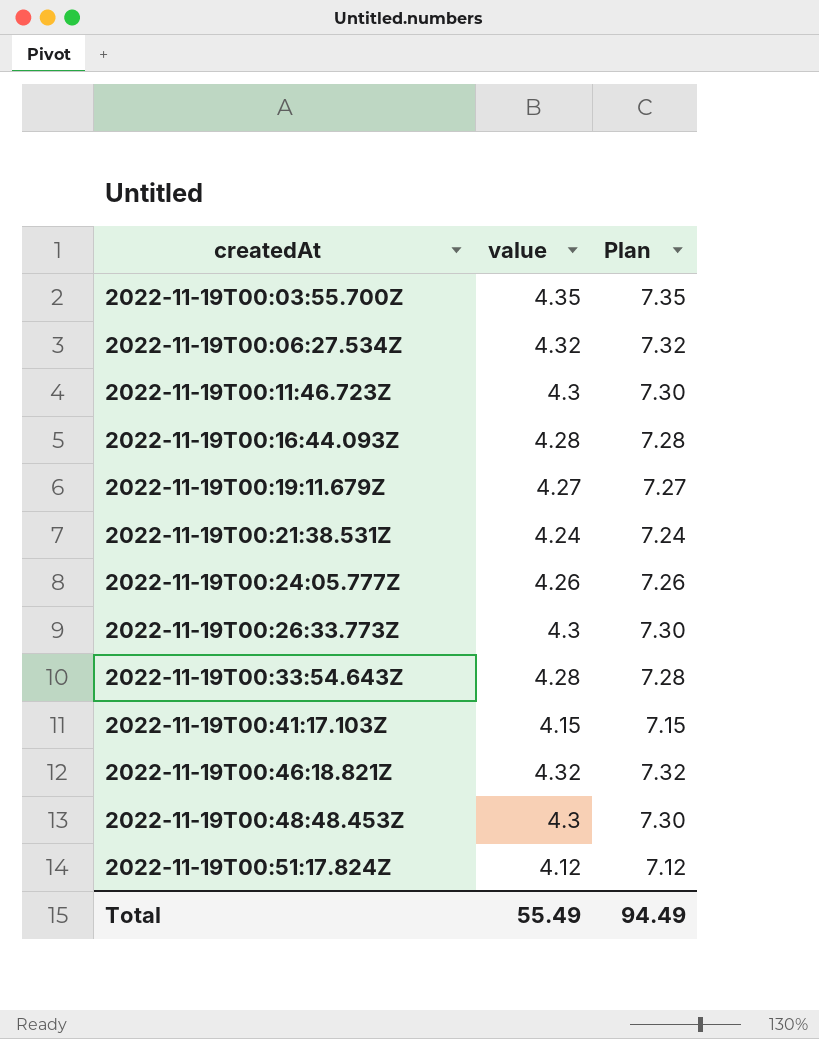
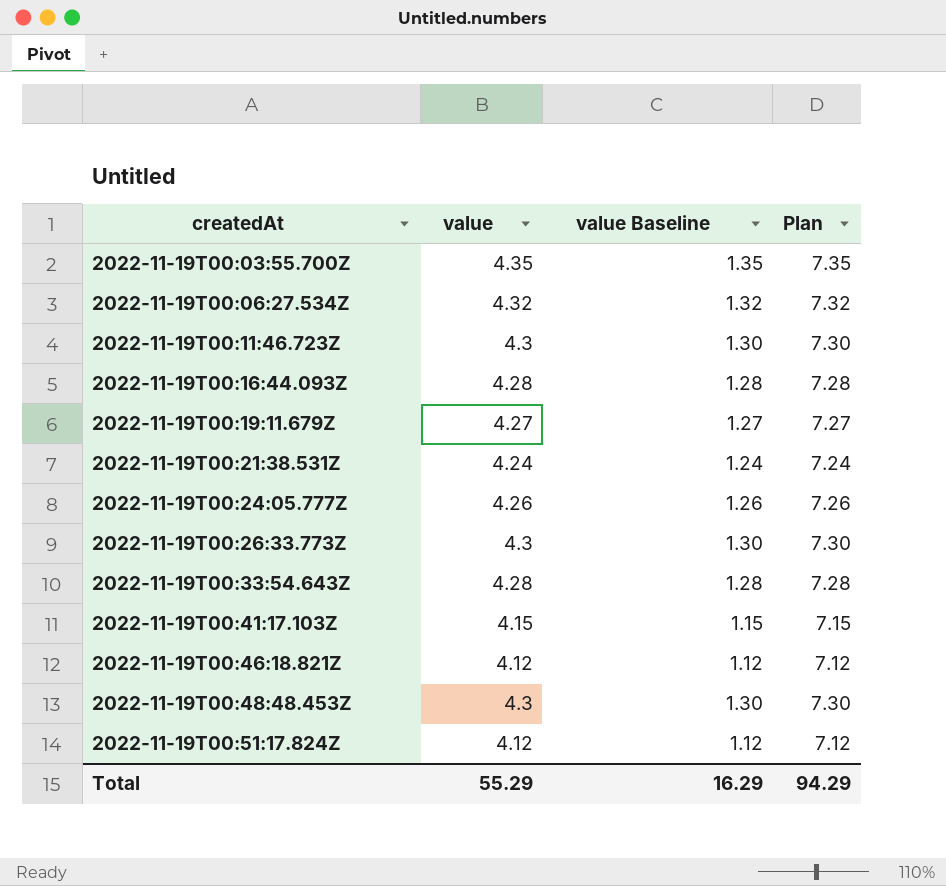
column value Baseline | formula: none -> [value] - 3
2022-11-19T00:46:18.821Z | value: 4.32 -> 4.12
2022-11-19T00:46:18.821Z | Plan: 7.32 -> 7.12
Total | value: 55.49 -> 55.29
Total | Plan: 94.49 -> 94.29

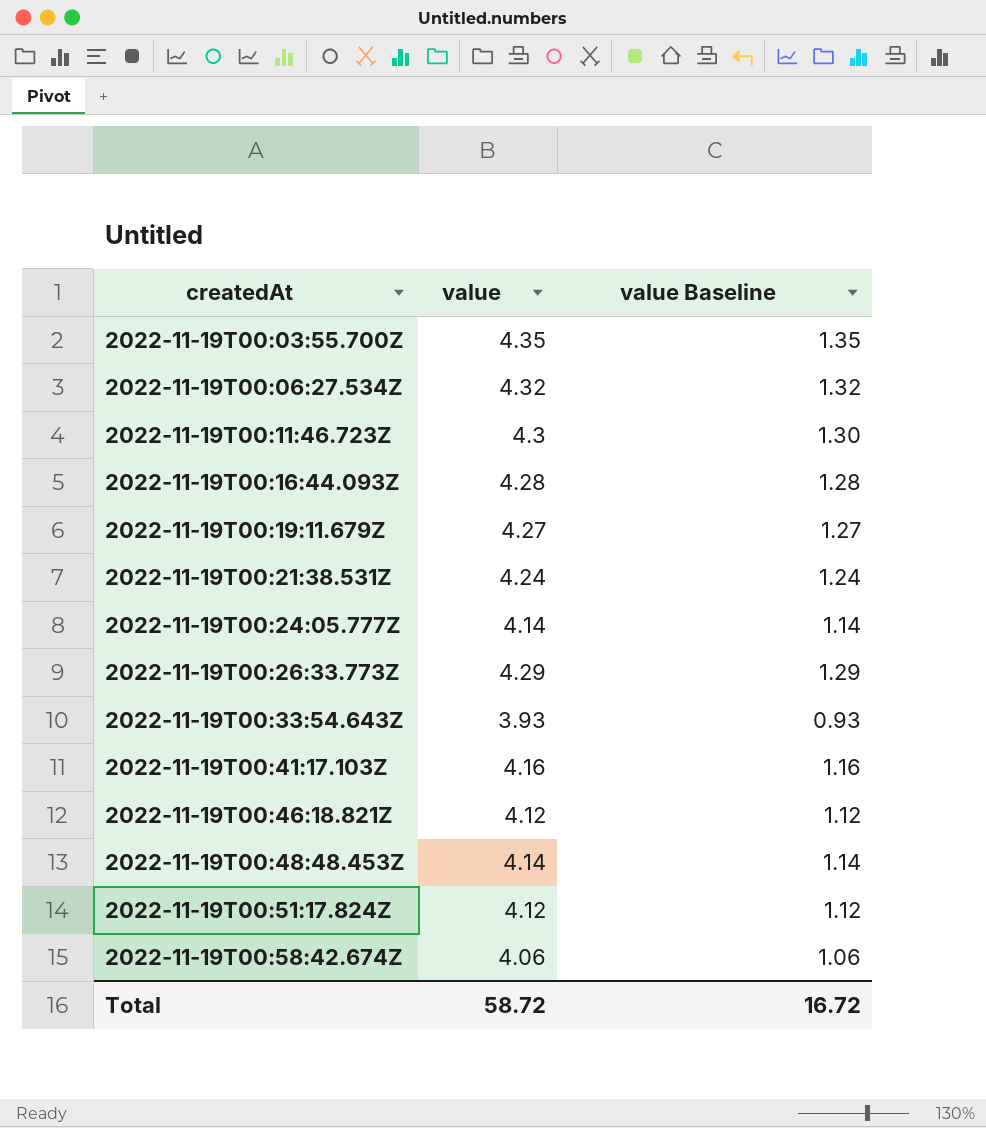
column Plan | formula: [value] + 3 -> none
2022-11-19T00:24:05.777Z | value: 4.26 -> 4.14
2022-11-19T00:24:05.777Z | value Baseline: 1.26 -> 1.14
2022-11-19T00:26:33.773Z | value: 4.3 -> 4.29
2022-11-19T00:26:33.773Z | value Baseline: 1.30 -> 1.29
2022-11-19T00:33:54.643Z | value: 4.28 -> 3.93
2022-11-19T00:33:54.643Z | value Baseline: 1.28 -> 0.93
2022-11-19T00:41:17.103Z | value: 4.15 -> 4.16
2022-11-19T00:41:17.103Z | value Baseline: 1.15 -> 1.16
2022-11-19T00:48:48.453Z | value: 4.3 -> 4.14
2022-11-19T00:48:48.453Z | value Baseline: 1.30 -> 1.14
row 2022-11-19T00:58:42.674Z: none -> 4.06 | 1.06
Total | value: 55.29 -> 58.72
Total | value Baseline: 16.29 -> 16.72

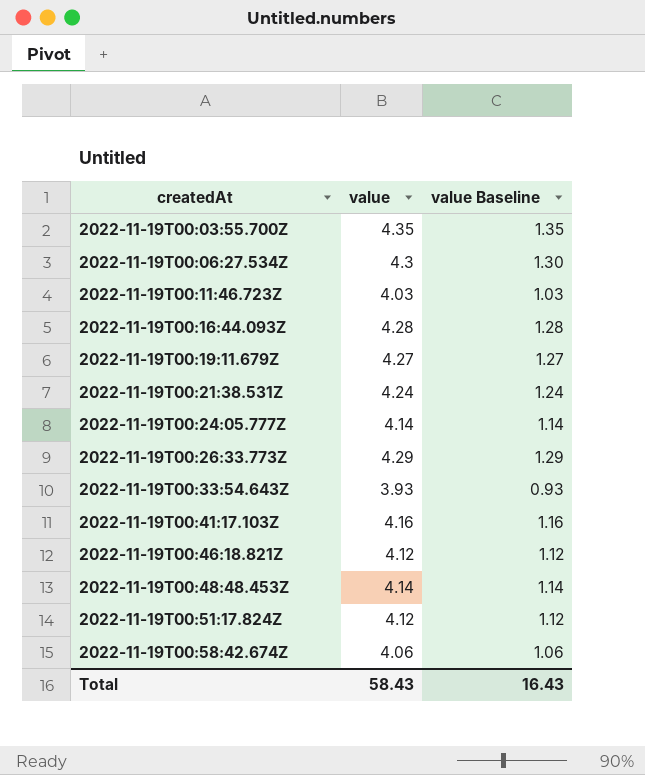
2022-11-19T00:06:27.534Z | value: 4.32 -> 4.3
2022-11-19T00:06:27.534Z | value Baseline: 1.32 -> 1.30
2022-11-19T00:11:46.723Z | value: 4.3 -> 4.03
2022-11-19T00:11:46.723Z | value Baseline: 1.30 -> 1.03
Total | value: 58.72 -> 58.43
Total | value Baseline: 16.72 -> 16.43

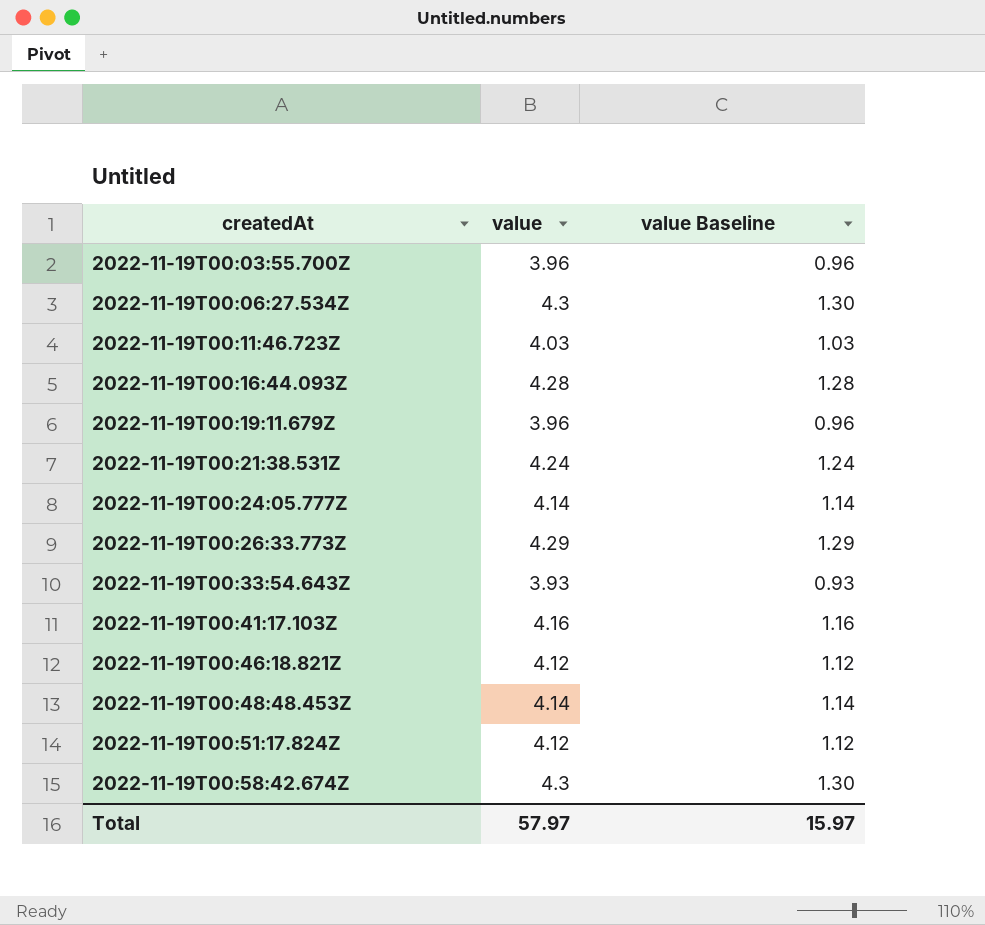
2022-11-19T00:03:55.700Z | value: 4.35 -> 3.96
2022-11-19T00:03:55.700Z | value Baseline: 1.35 -> 0.96
2022-11-19T00:19:11.679Z | value: 4.27 -> 3.96
2022-11-19T00:19:11.679Z | value Baseline: 1.27 -> 0.96
2022-11-19T00:58:42.674Z | value: 4.06 -> 4.3
2022-11-19T00:58:42.674Z | value Baseline: 1.06 -> 1.30
Total | value: 58.43 -> 57.97
Total | value Baseline: 16.43 -> 15.97

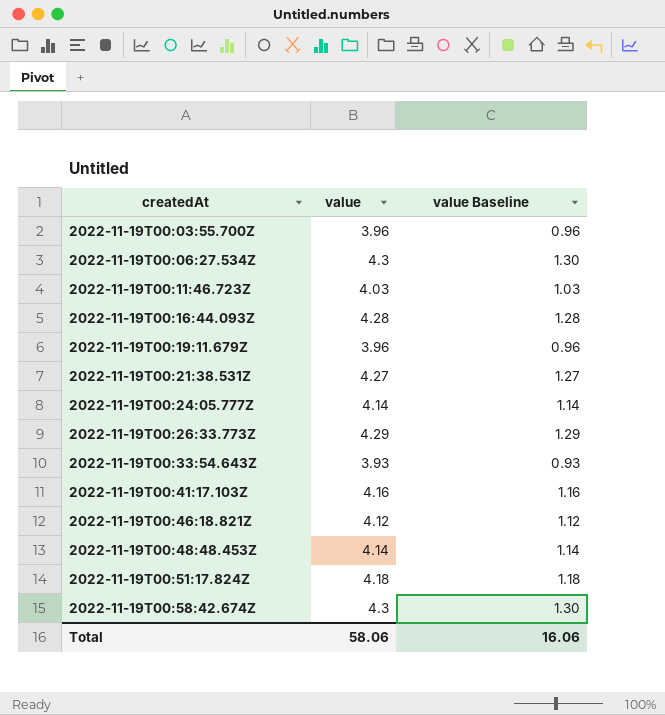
2022-11-19T00:21:38.531Z | value: 4.24 -> 4.27
2022-11-19T00:21:38.531Z | value Baseline: 1.24 -> 1.27
2022-11-19T00:51:17.824Z | value: 4.12 -> 4.18
2022-11-19T00:51:17.824Z | value Baseline: 1.12 -> 1.18
Total | value: 57.97 -> 58.06
Total | value Baseline: 15.97 -> 16.06

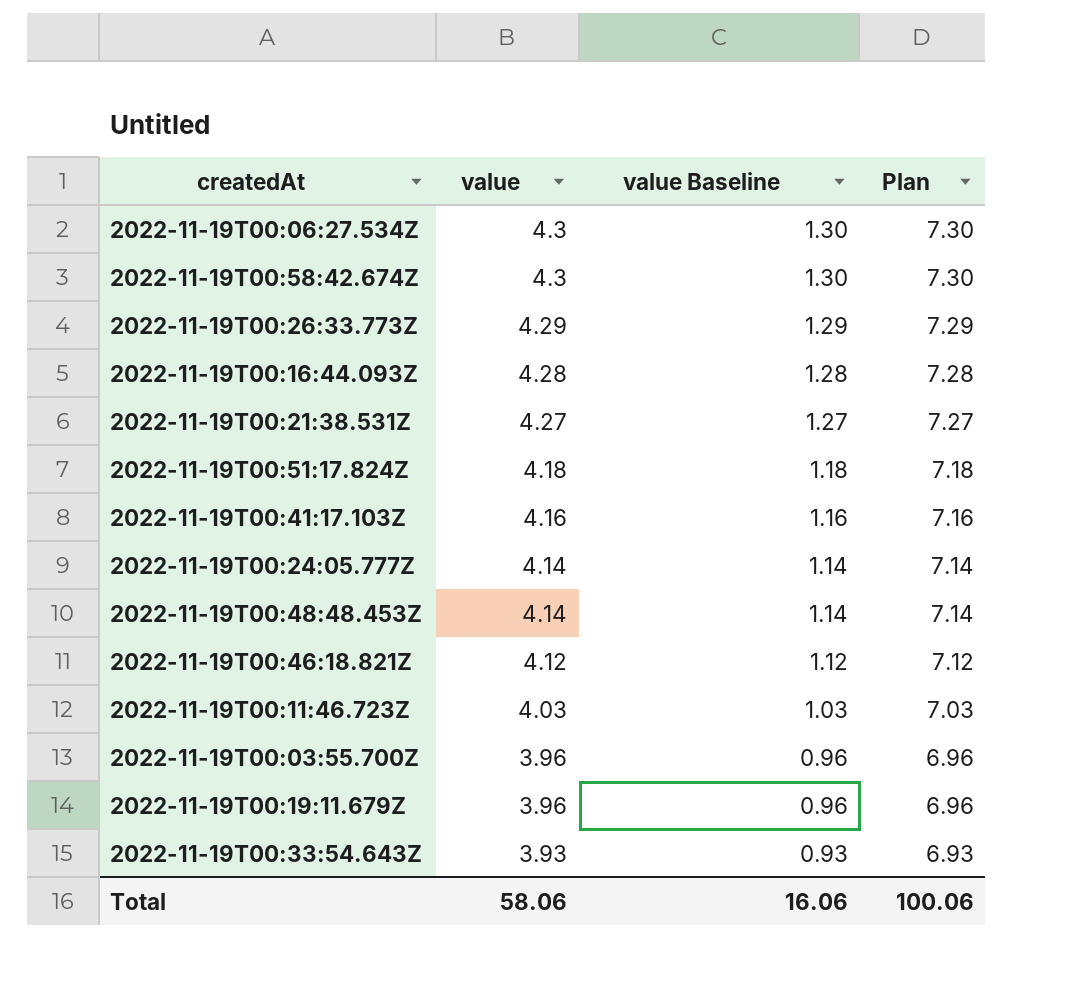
row order: createdAt ascending -> value descending
column Plan | formula: none -> [value] + 3

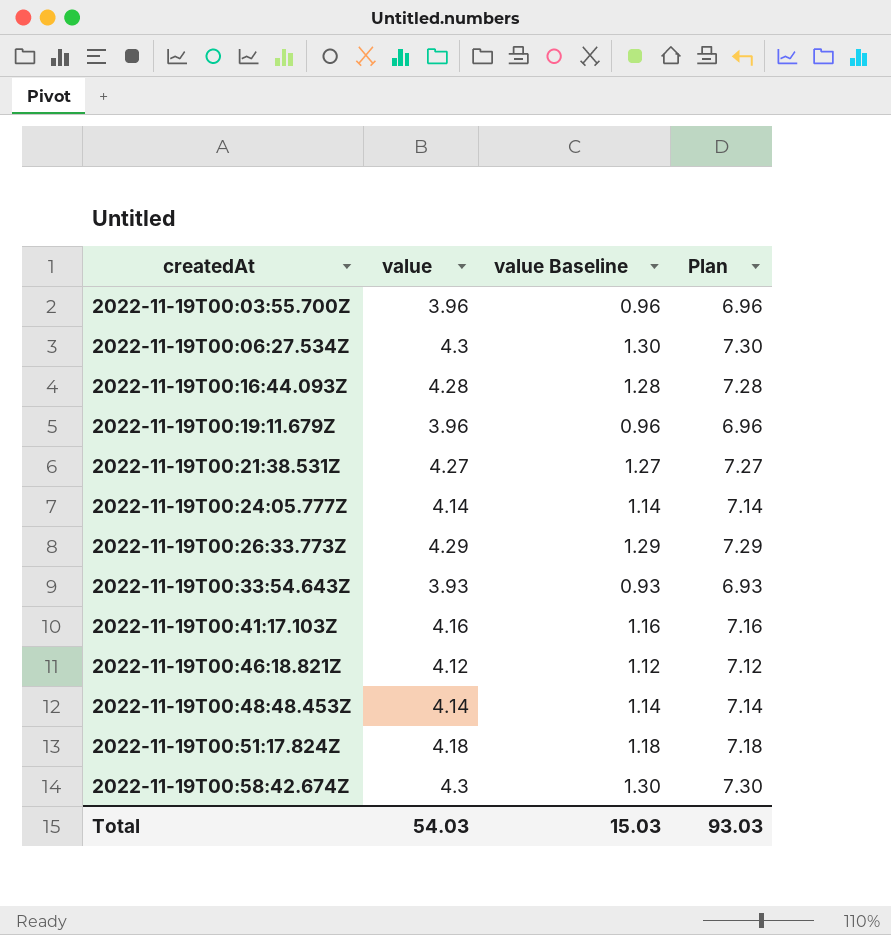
row order: value descending -> createdAt ascending
row 2022-11-19T00:11:46.723Z: 4.03 | 1.03 | 7.03 -> none
Total | value: 58.06 -> 54.03
Total | value Baseline: 16.06 -> 15.03
Total | Plan: 100.06 -> 93.03

